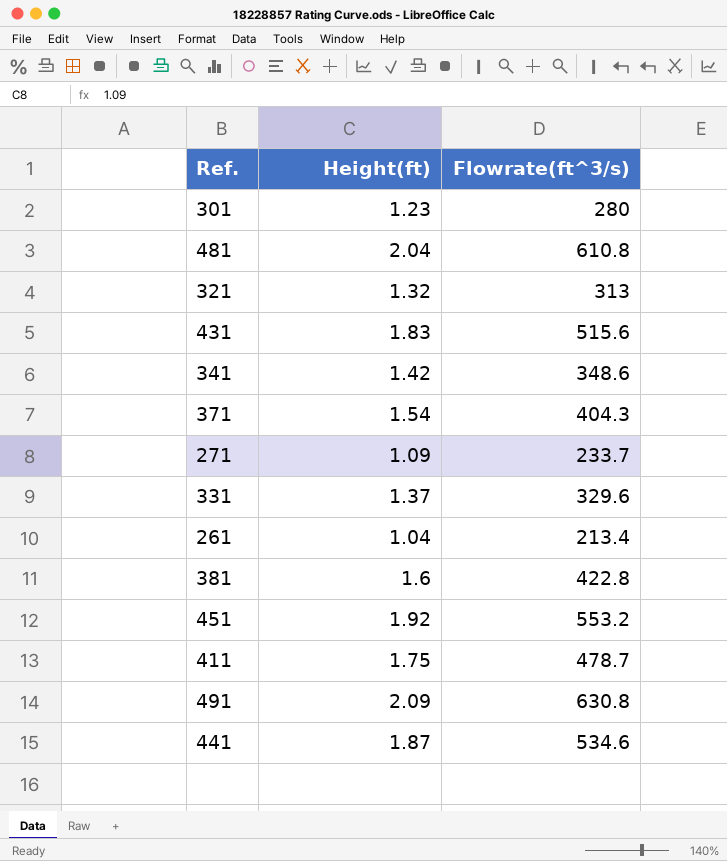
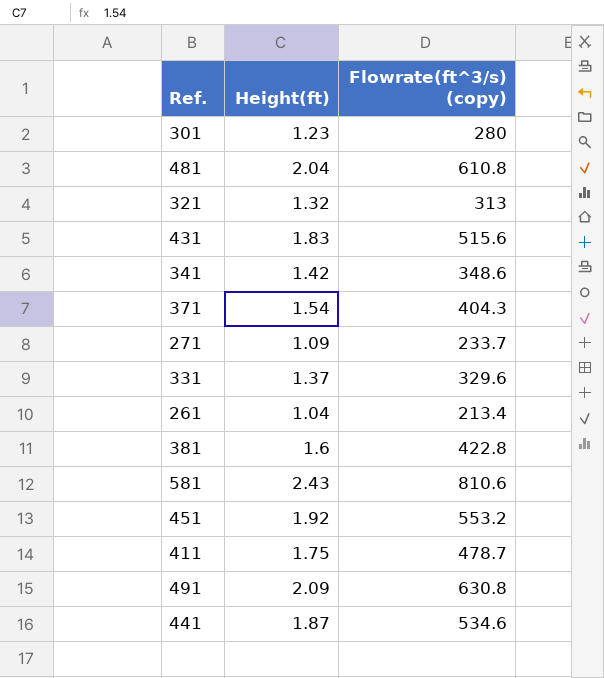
column name: Flowrate(ft^3/s) -> Flowrate(ft^3/s) (copy)
row 581: none -> 2.43 | 810.6

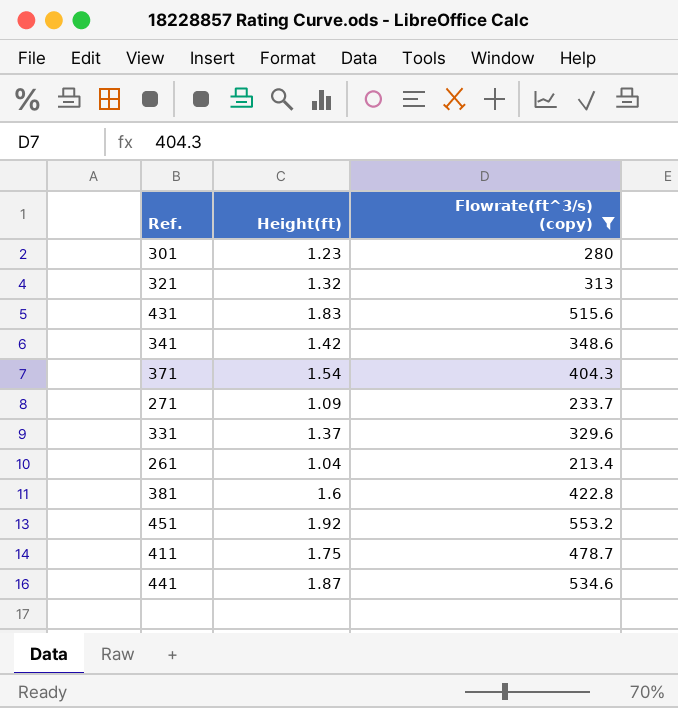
filter: none -> Flowrate(ft^3/s) (copy) <= 553.2

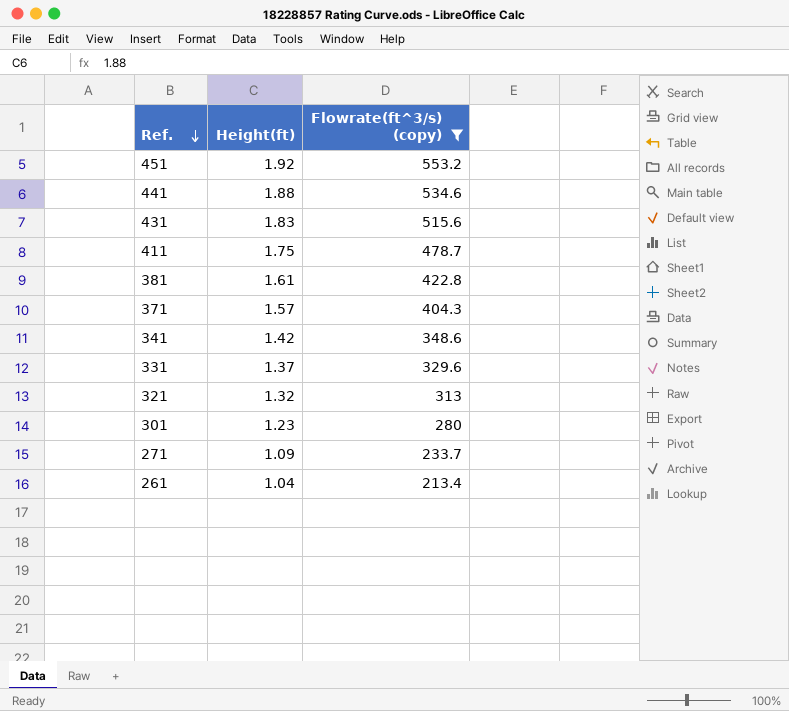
row order: none -> Ref. descending
441 | Height(ft): 1.87 -> 1.88
381 | Height(ft): 1.6 -> 1.61
371 | Height(ft): 1.54 -> 1.57

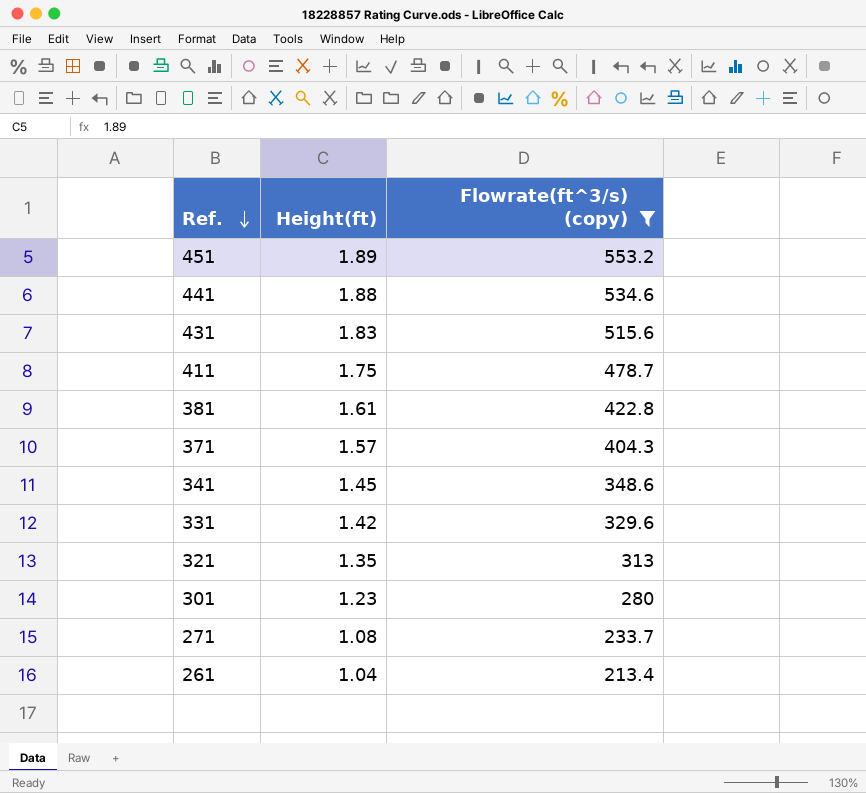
451 | Height(ft): 1.92 -> 1.89
341 | Height(ft): 1.42 -> 1.45
331 | Height(ft): 1.37 -> 1.42
321 | Height(ft): 1.32 -> 1.35
271 | Height(ft): 1.09 -> 1.08

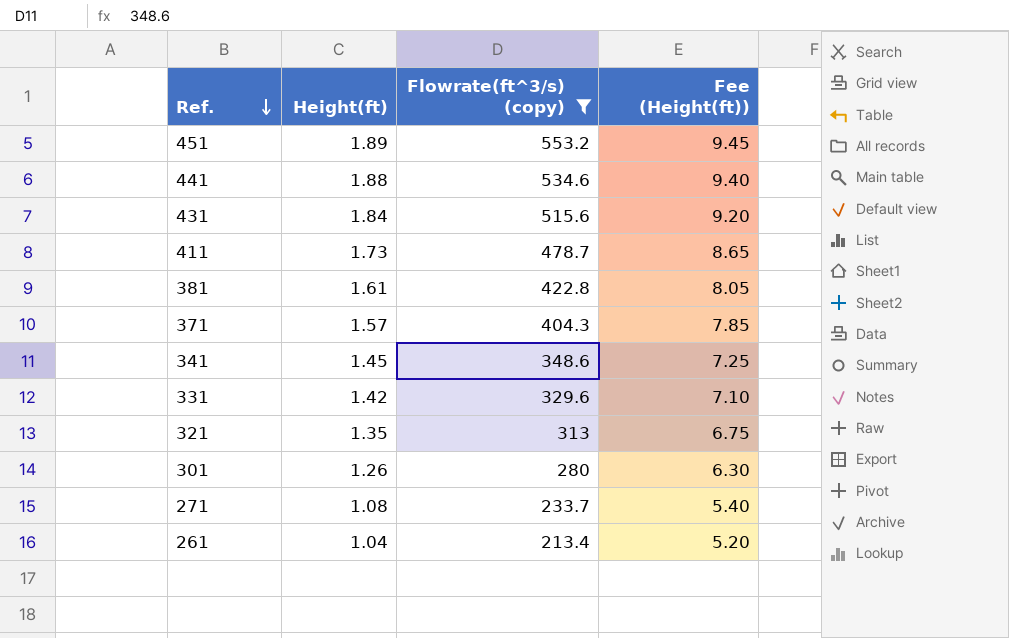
column Fee (Height(ft)) | formula: none -> [Height(ft)] * 5
431 | Height(ft): 1.83 -> 1.84
411 | Height(ft): 1.75 -> 1.73
301 | Height(ft): 1.23 -> 1.26

